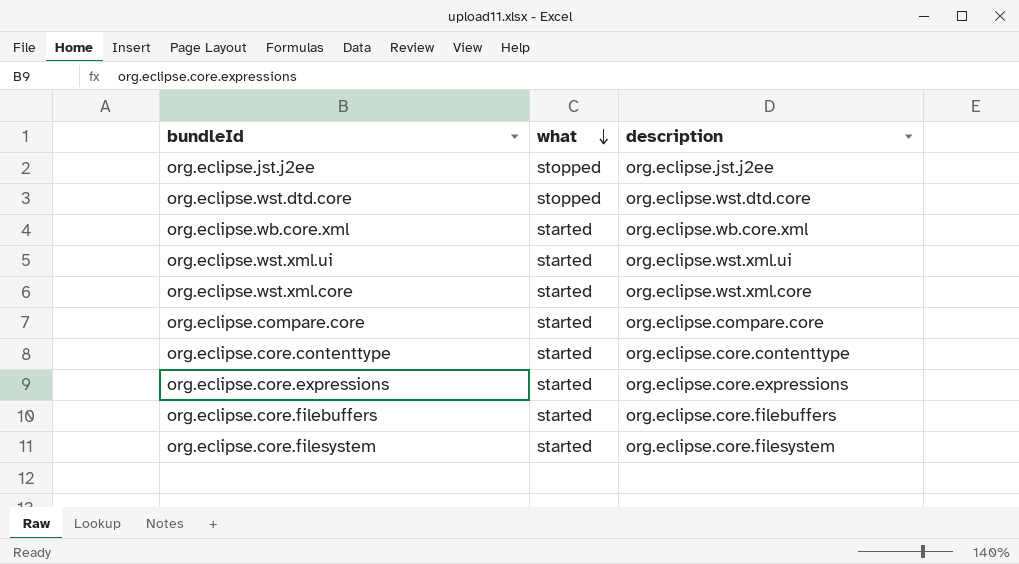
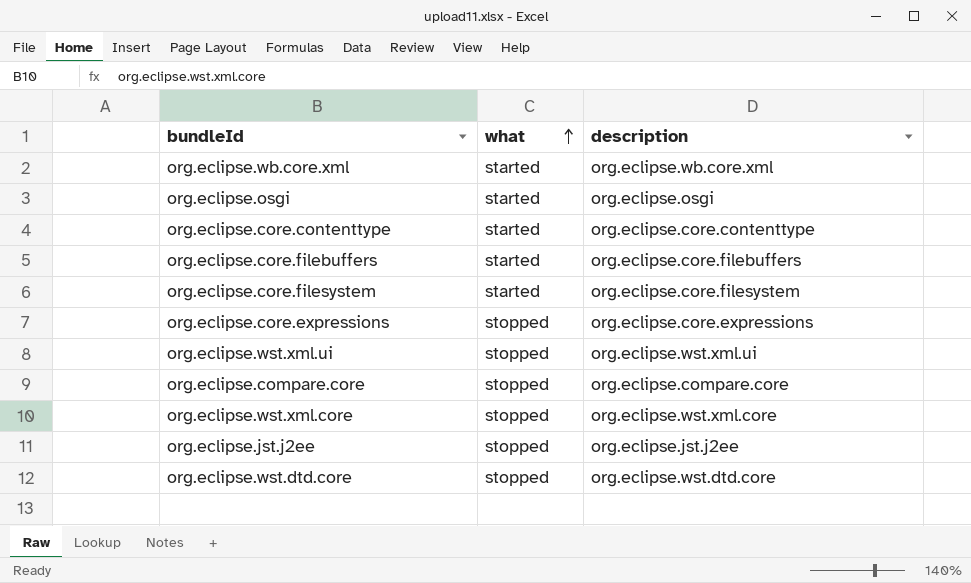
row order: what descending -> what ascending
row org.eclipse.osgi: none -> started | org.eclipse.osgi
org.eclipse.core.expressions | what: started -> stopped
org.eclipse.wst.xml.ui | what: started -> stopped
org.eclipse.compare.core | what: started -> stopped
org.eclipse.wst.xml.core | what: started -> stopped

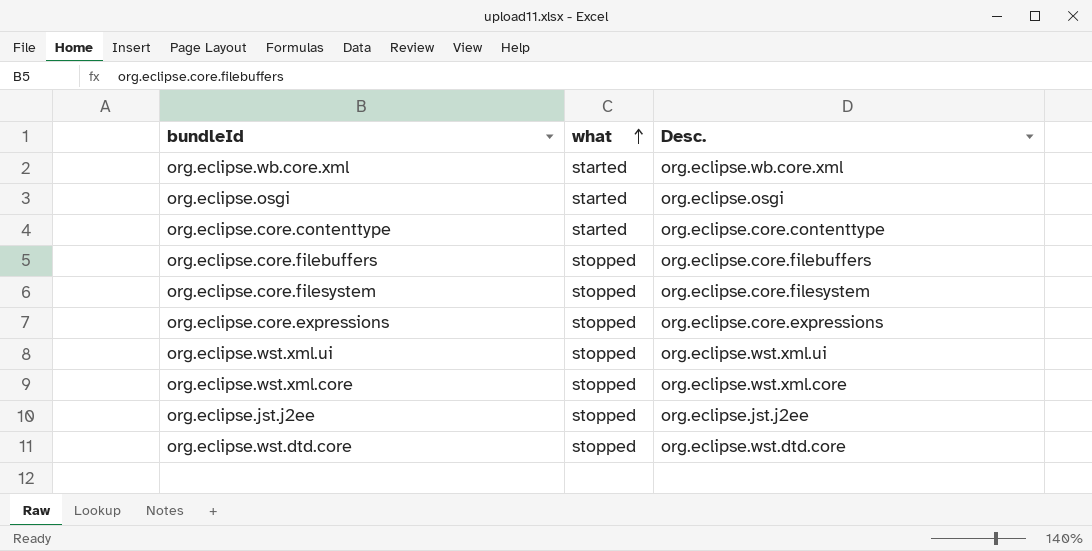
column name: description -> Desc.
row org.eclipse.compare.core: stopped | org.eclipse.compare.core -> none
org.eclipse.core.filebuffers | what: started -> stopped
org.eclipse.core.filesystem | what: started -> stopped

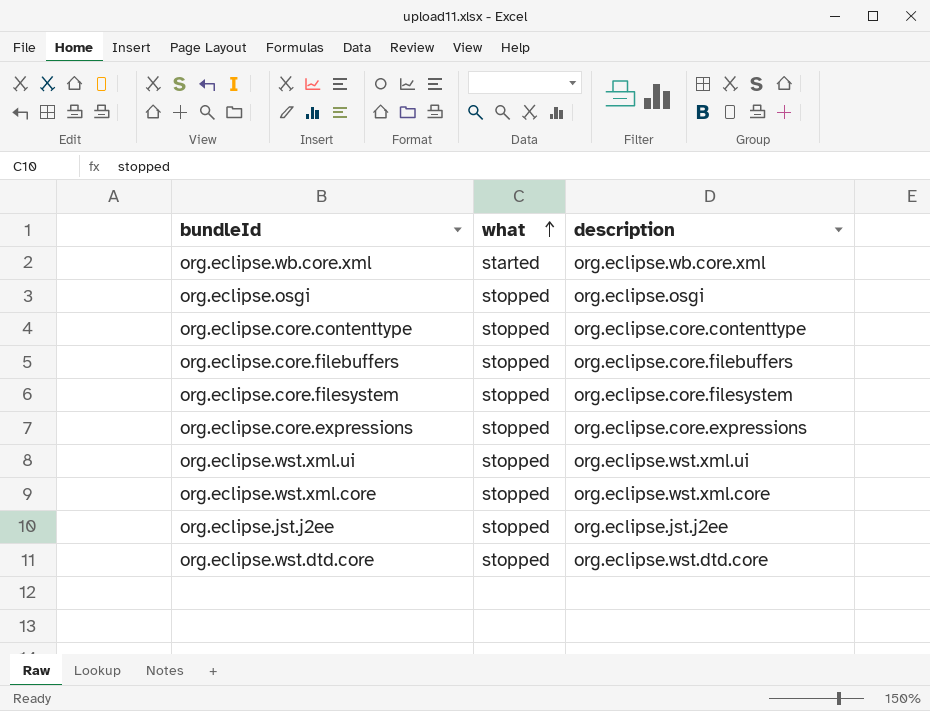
column name: Desc. -> description
org.eclipse.osgi | what: started -> stopped
org.eclipse.core.contenttype | what: started -> stopped

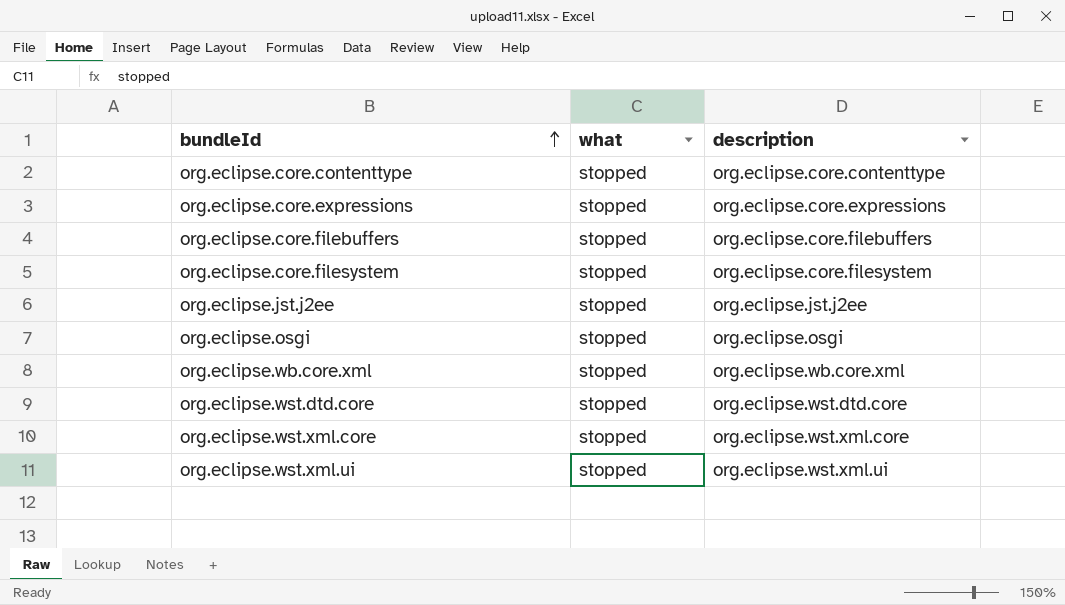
row order: what ascending -> bundleId ascending
org.eclipse.wb.core.xml | what: started -> stopped

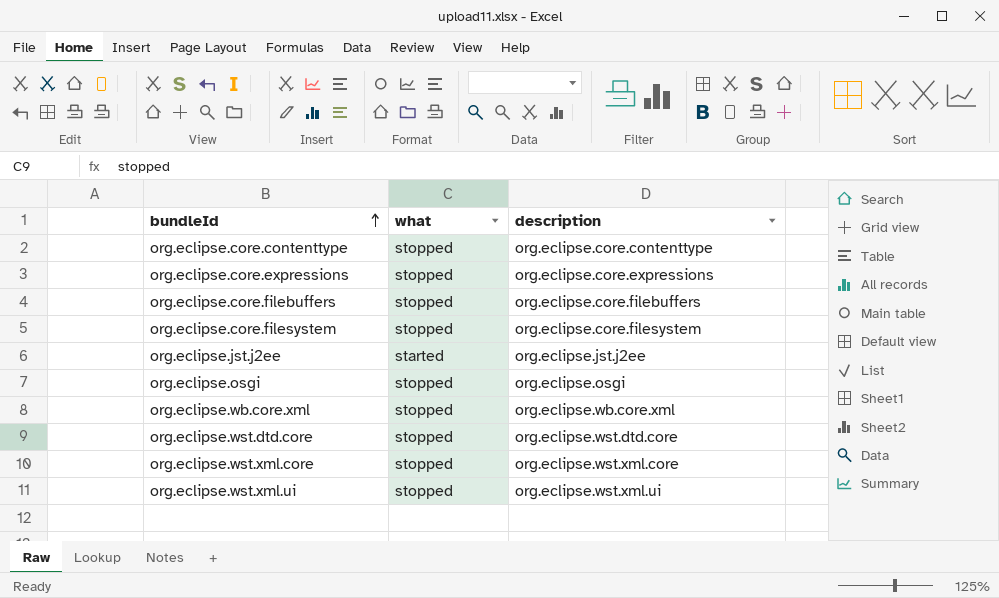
org.eclipse.jst.j2ee | what: stopped -> started

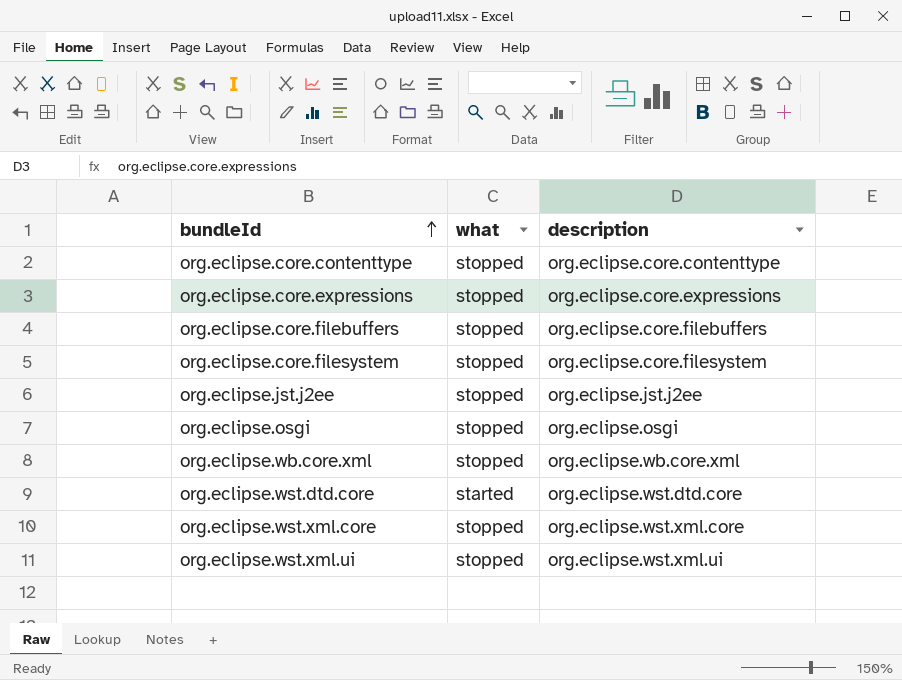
org.eclipse.jst.j2ee | what: started -> stopped
org.eclipse.wst.dtd.core | what: stopped -> started

